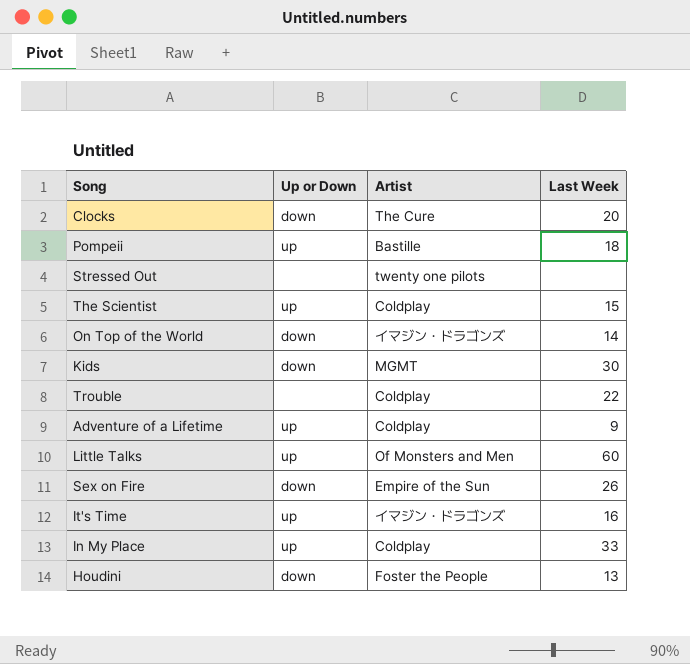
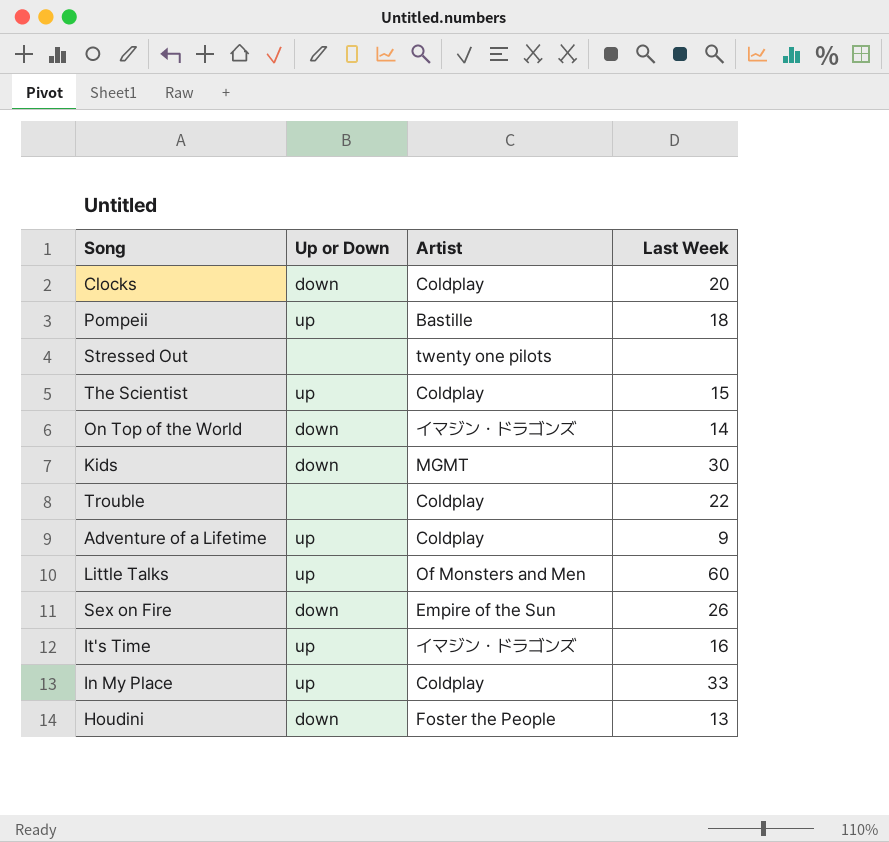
Clocks | Artist: The Cure -> Coldplay

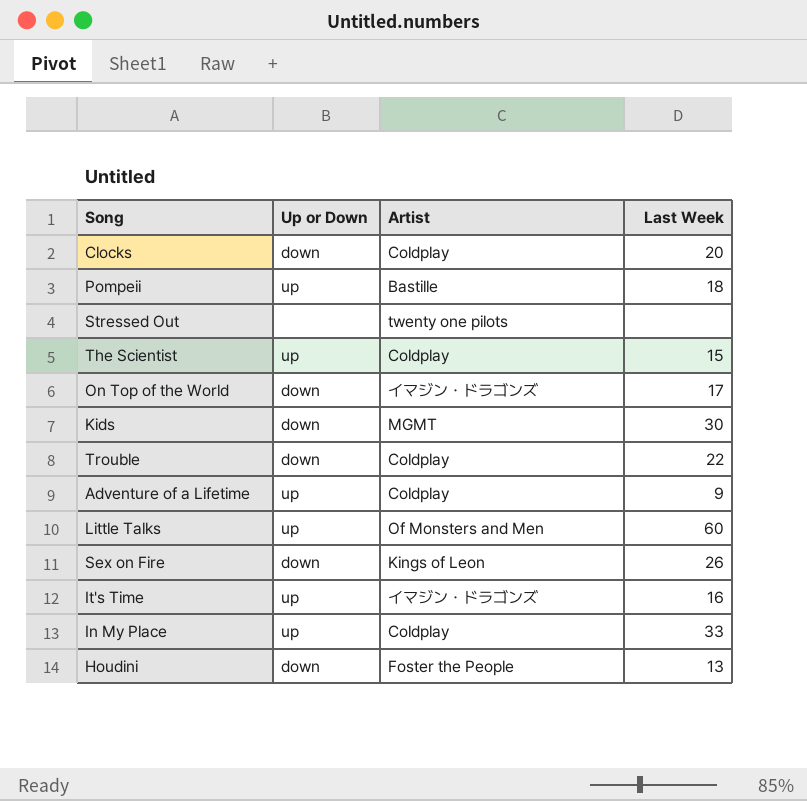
On Top of the World | Last Week: 14 -> 17
Trouble | Up or Down: none -> down
Sex on Fire | Artist: Empire of the Sun -> Kings of Leon

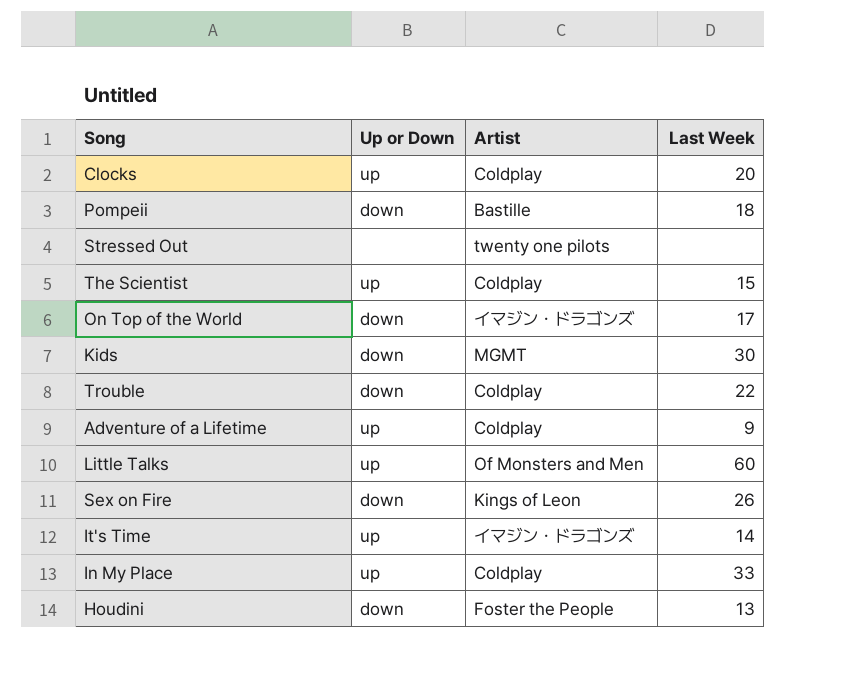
Clocks | Up or Down: down -> up
Pompeii | Up or Down: up -> down
It's Time | Last Week: 16 -> 14

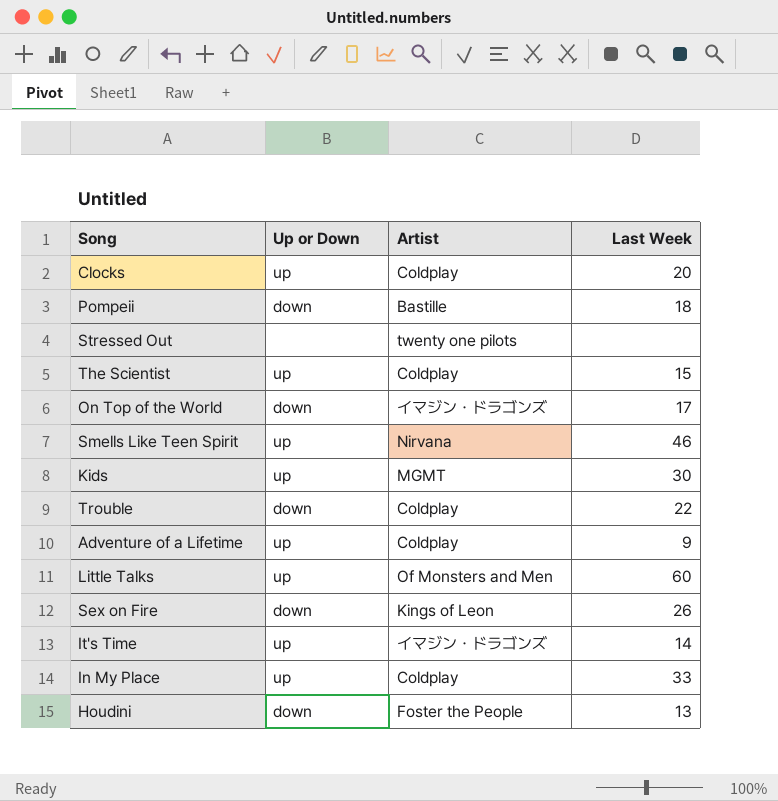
row Smells Like Teen Spirit: none -> up | Nirvana | 46
Kids | Up or Down: down -> up

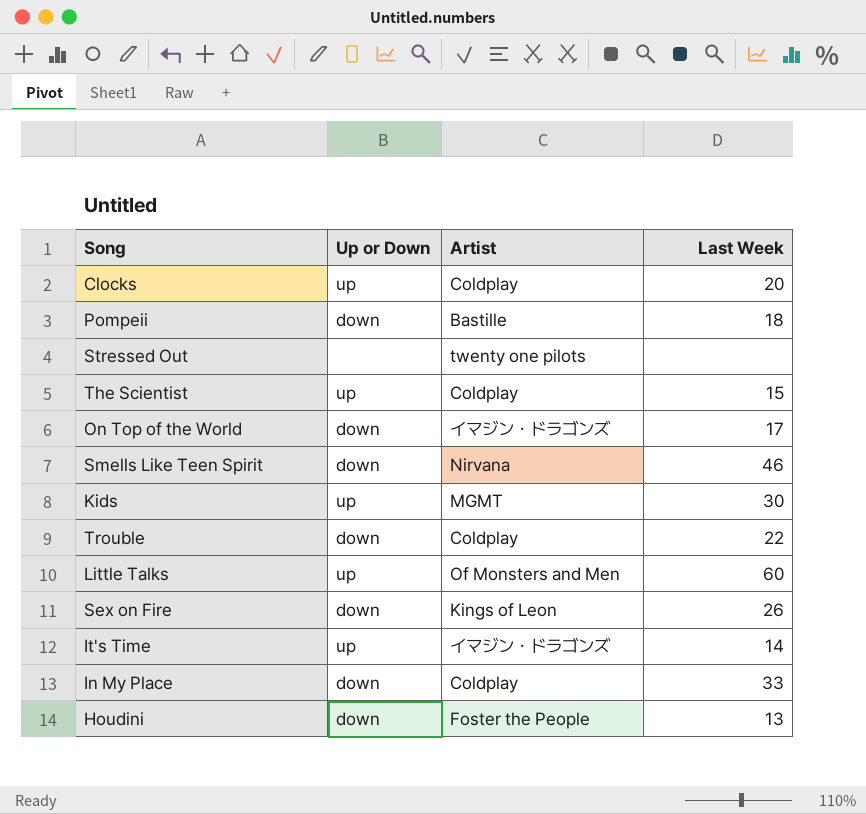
row Adventure of a Lifetime: up | Coldplay | 9 -> none
Smells Like Teen Spirit | Up or Down: up -> down
In My Place | Up or Down: up -> down

